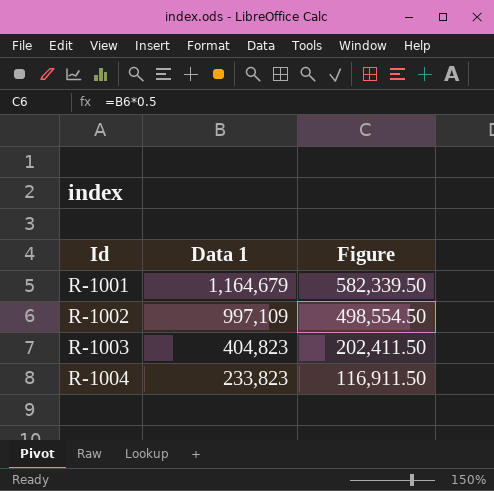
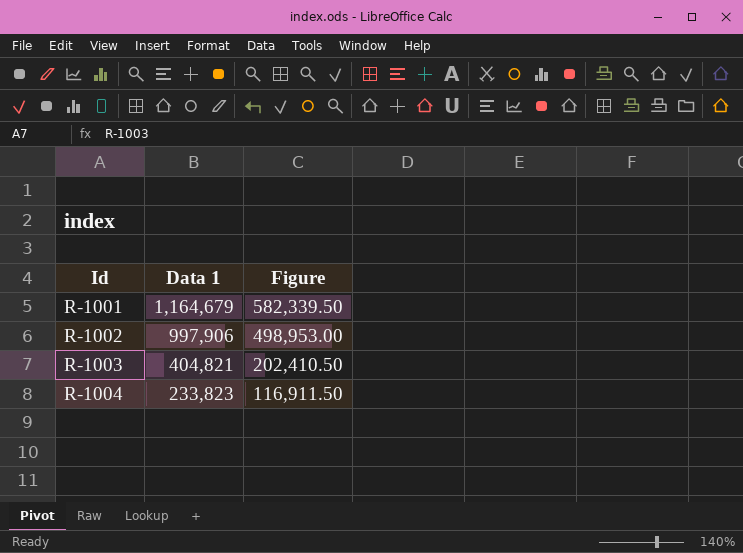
R-1002 | Data 1: 997,109 -> 997,906
R-1002 | Figure: 498,554.50 -> 498,953.00
R-1003 | Data 1: 404,823 -> 404,821
R-1003 | Figure: 202,411.50 -> 202,410.50

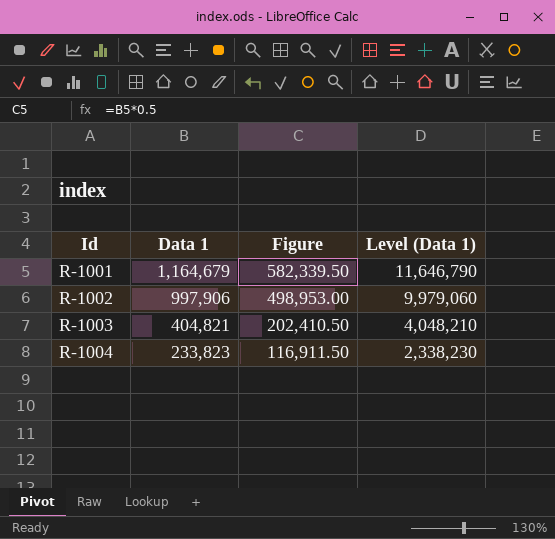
column Level (Data 1) | formula: none -> [Data 1] * 10

